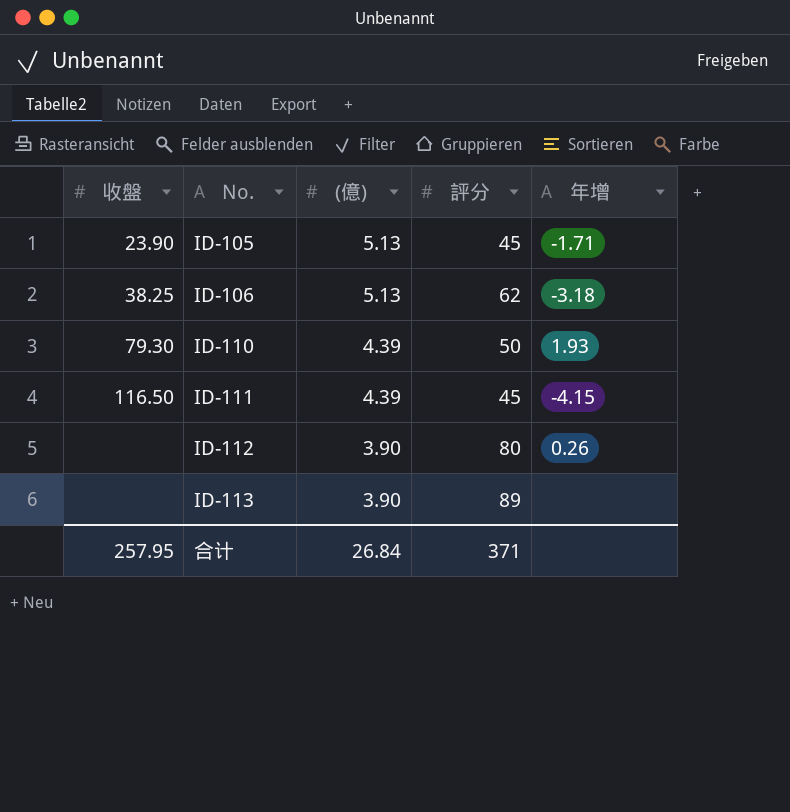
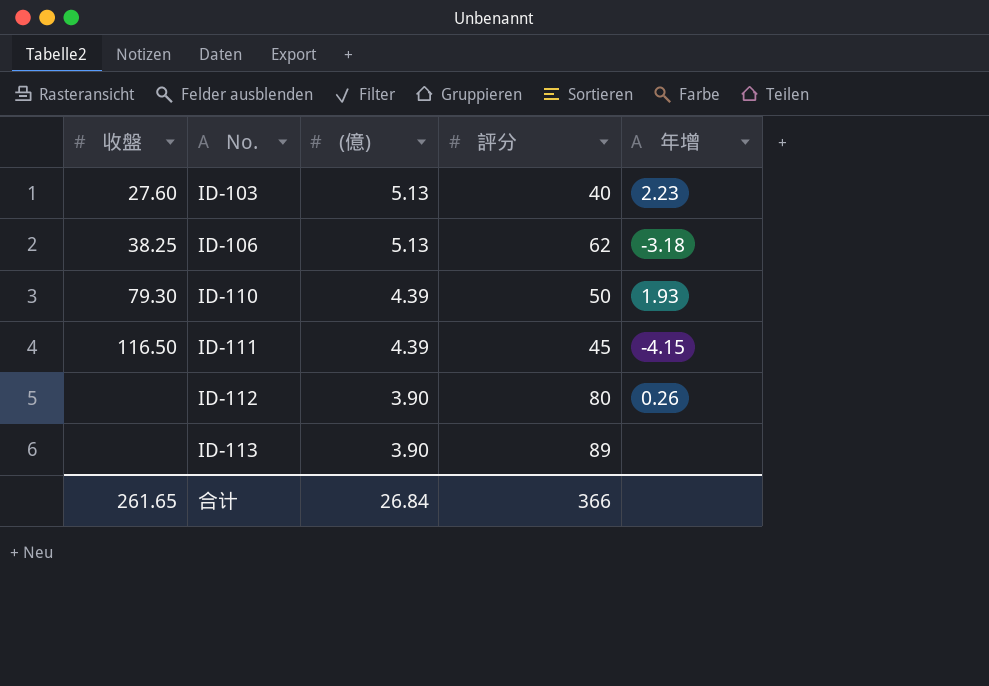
row ID-105: 23.90 | 5.13 | 45 | -1.71 -> none
row ID-103: none -> 27.60 | 5.13 | 40 | 2.23
合计 | 收盤: 257.95 -> 261.65
合计 | 評分: 371 -> 366

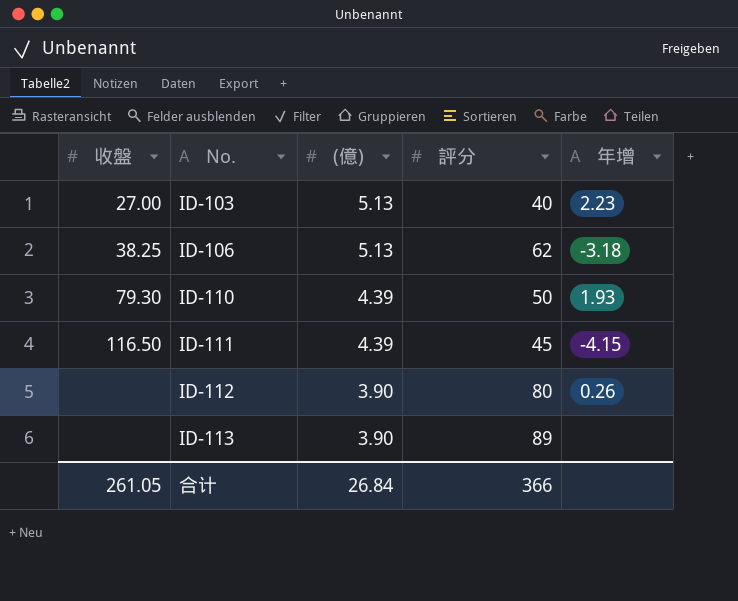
ID-103 | 收盤: 27.60 -> 27.00
合计 | 收盤: 261.65 -> 261.05

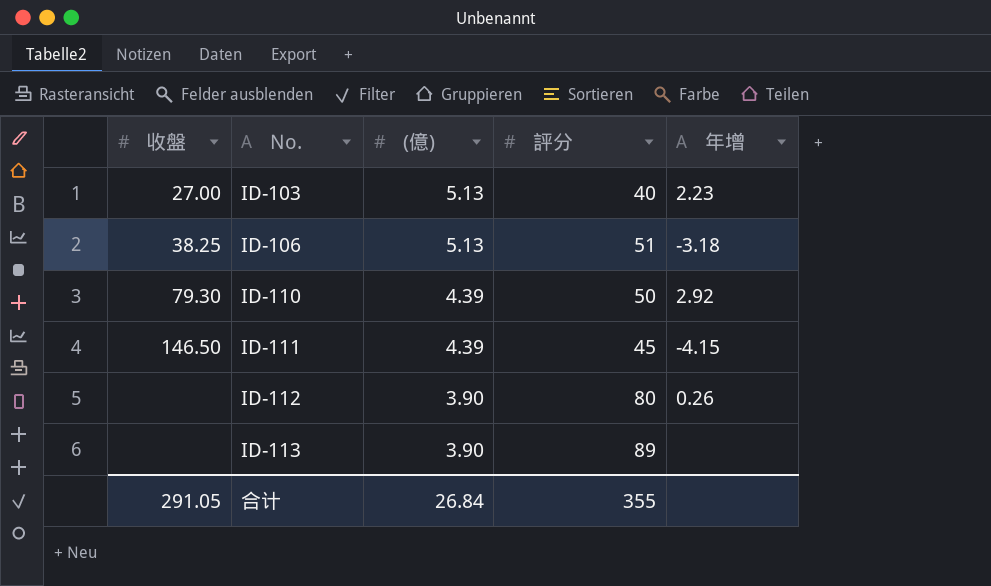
ID-106 | 評分: 62 -> 51
ID-110 | 年增: 1.93 -> 2.92
ID-111 | 收盤: 116.50 -> 146.50
合计 | 收盤: 261.05 -> 291.05
合计 | 評分: 366 -> 355

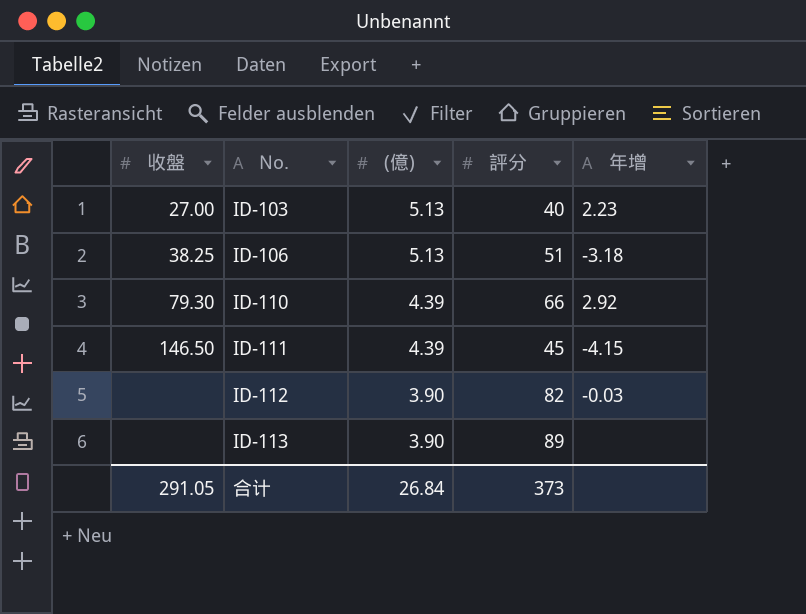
ID-110 | 評分: 50 -> 66
ID-112 | 評分: 80 -> 82
ID-112 | 年增: 0.26 -> -0.03
合计 | 評分: 355 -> 373

